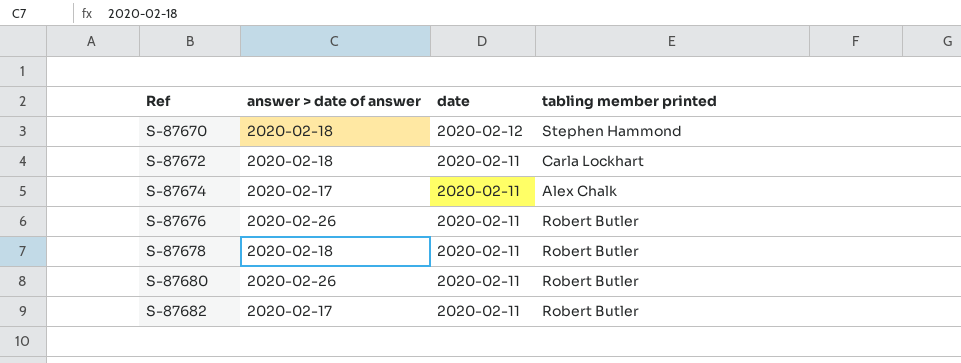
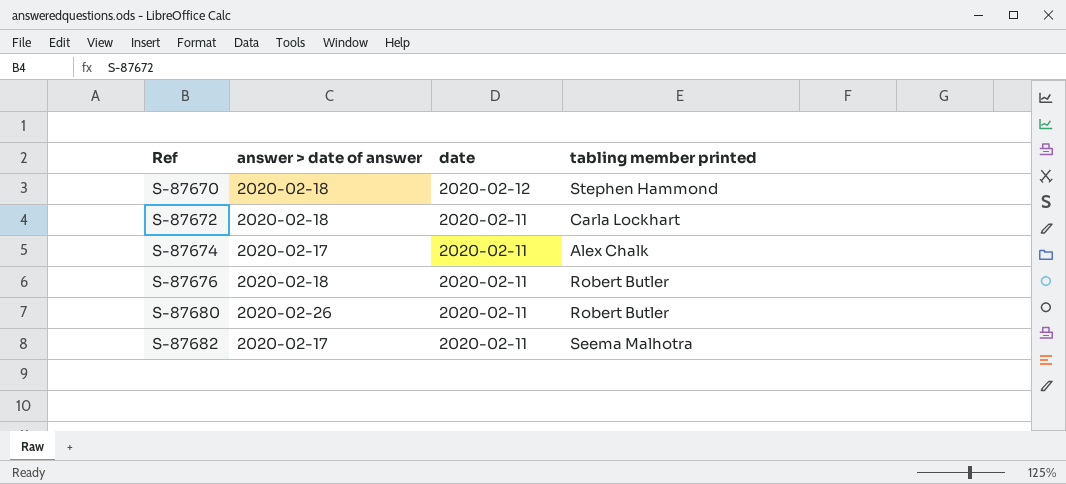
row S-87678: 2020-02-18 | 2020-02-11 | Robert Butler -> none
S-87676 | answer > date of answer: 2020-02-26 -> 2020-02-18
S-87682 | tabling member printed: Robert Butler -> Seema Malhotra

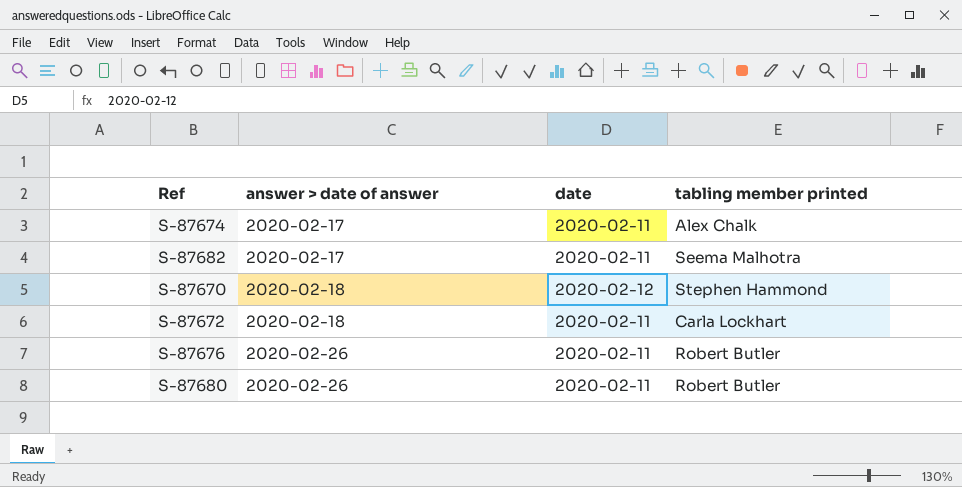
row order: Ref ascending -> answer > date of answer ascending
S-87676 | answer > date of answer: 2020-02-18 -> 2020-02-26

